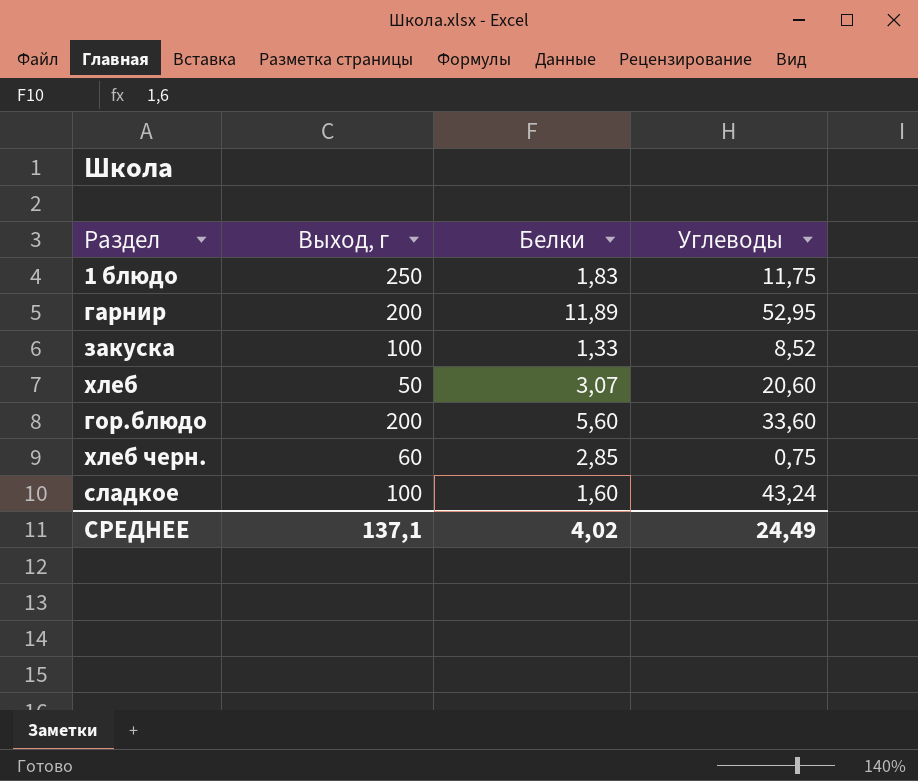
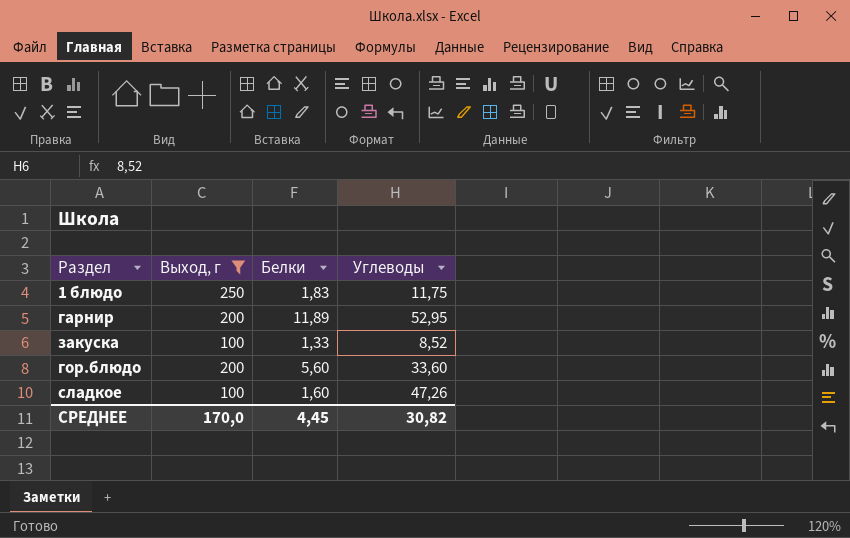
filter: none -> Выход, г >= 100
сладкое | Углеводы: 43,24 -> 47,26
СРЕДНЕЕ | Выход, г: 137,1 -> 170,0
СРЕДНЕЕ | Белки: 4,02 -> 4,45
СРЕДНЕЕ | Углеводы: 24,49 -> 30,82

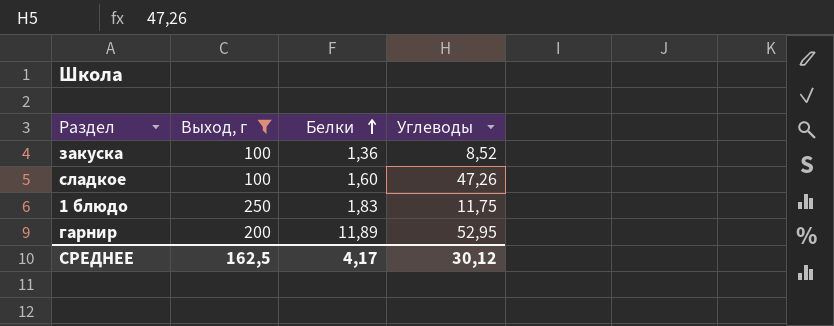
row order: none -> Белки ascending
row гор.блюдо: 200 | 5,60 | 33,60 -> none
закуска | Белки: 1,33 -> 1,36
СРЕДНЕЕ | Выход, г: 170,0 -> 162,5
СРЕДНЕЕ | Белки: 4,45 -> 4,17
СРЕДНЕЕ | Углеводы: 30,82 -> 30,12

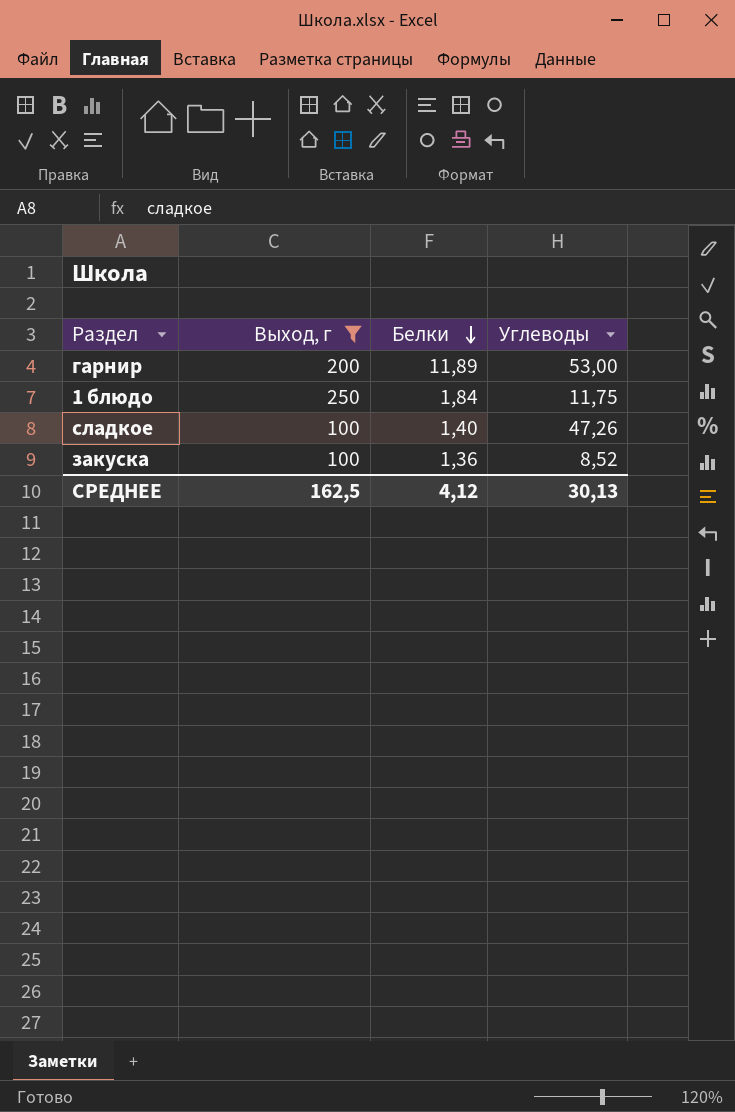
row order: Белки ascending -> Белки descending
гарнир | Углеводы: 52,95 -> 53,00
1 блюдо | Белки: 1,83 -> 1,84
сладкое | Белки: 1,60 -> 1,40
СРЕДНЕЕ | Белки: 4,17 -> 4,12
СРЕДНЕЕ | Углеводы: 30,12 -> 30,13

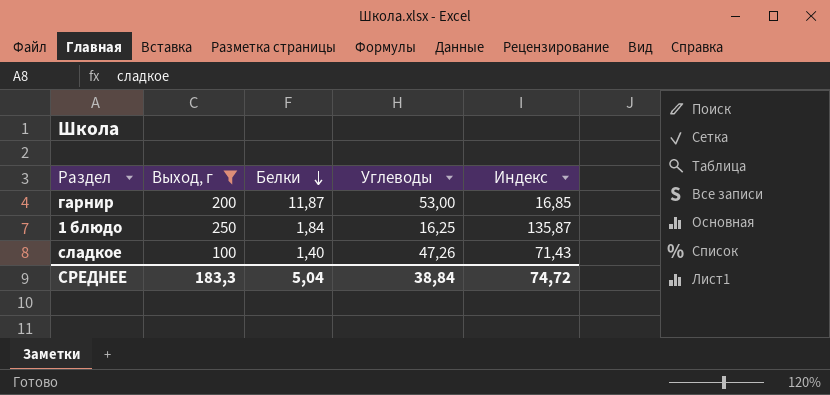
column Индекс | formula: none -> [Выход, г] / [Белки]
row закуска: 100 | 1,36 | 8,52 -> none
гарнир | Белки: 11,89 -> 11,87
1 блюдо | Углеводы: 11,75 -> 16,25
СРЕДНЕЕ | Выход, г: 162,5 -> 183,3
СРЕДНЕЕ | Белки: 4,12 -> 5,04
СРЕДНЕЕ | Углеводы: 30,13 -> 38,84

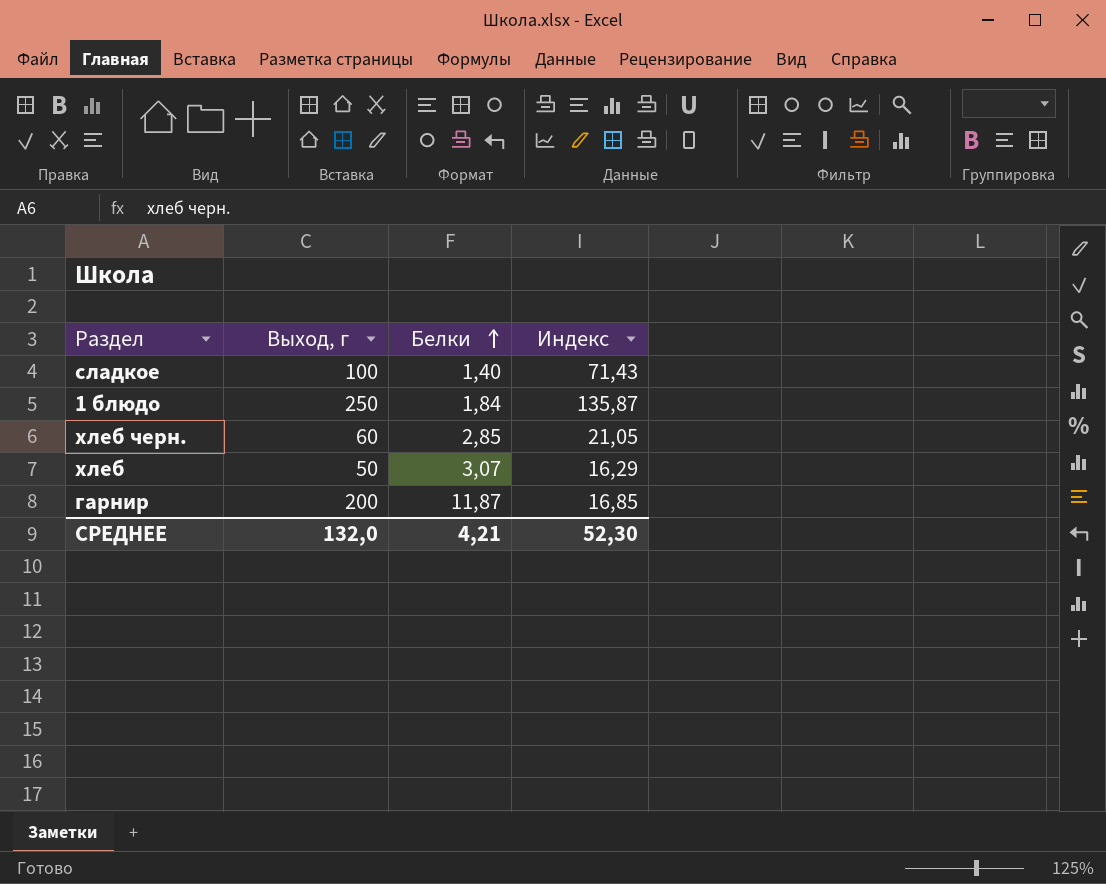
filter: Выход, г >= 100 -> none
row order: Белки descending -> Белки ascending
column Углеводы | position: 4 -> none
СРЕДНЕЕ | Выход, г: 183,3 -> 132,0
СРЕДНЕЕ | Белки: 5,04 -> 4,21
СРЕДНЕЕ | Индекс: 74,72 -> 52,30

